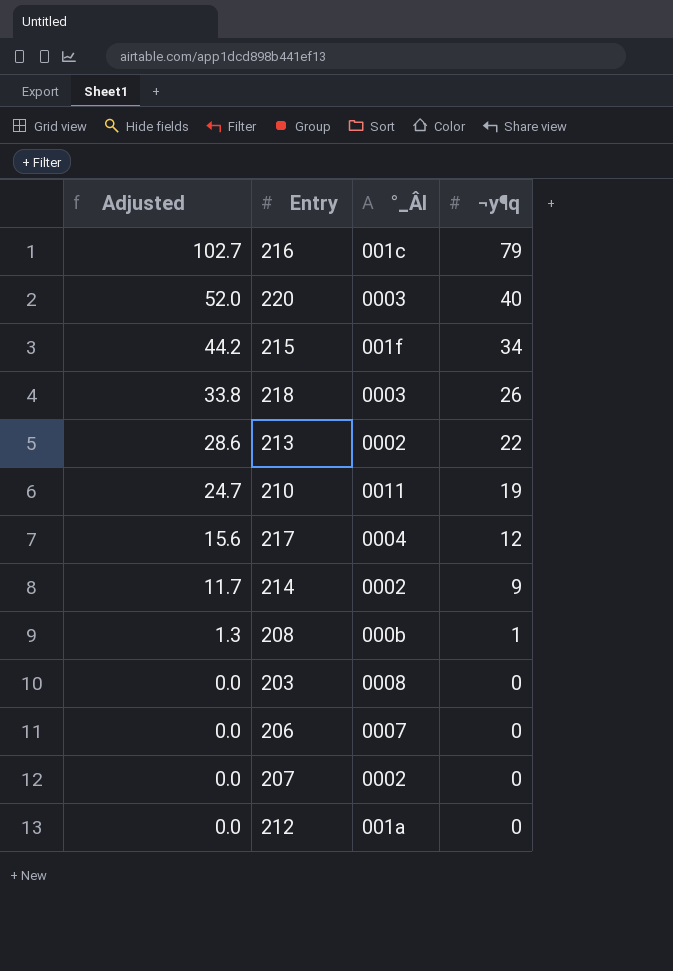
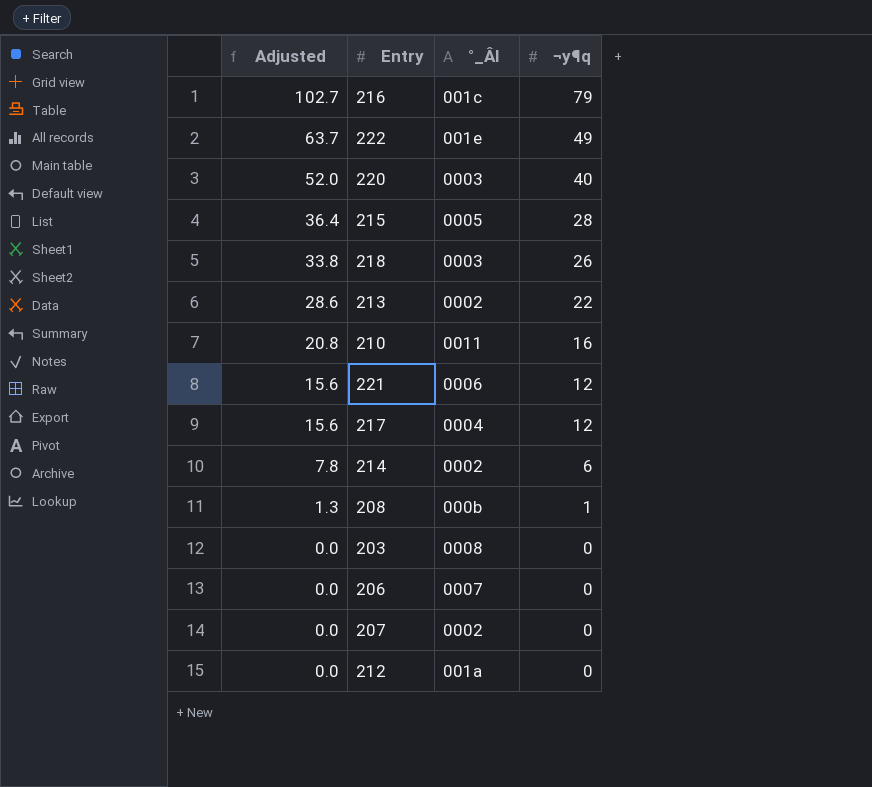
row 222: none -> 63.7 | 001e | 49
215 | Adjusted: 44.2 -> 36.4
215 | °_ÂI: 001f -> 0005
215 | ¬y¶q: 34 -> 28
210 | Adjusted: 24.7 -> 20.8
210 | ¬y¶q: 19 -> 16
row 221: none -> 15.6 | 0006 | 12
214 | Adjusted: 11.7 -> 7.8
214 | ¬y¶q: 9 -> 6

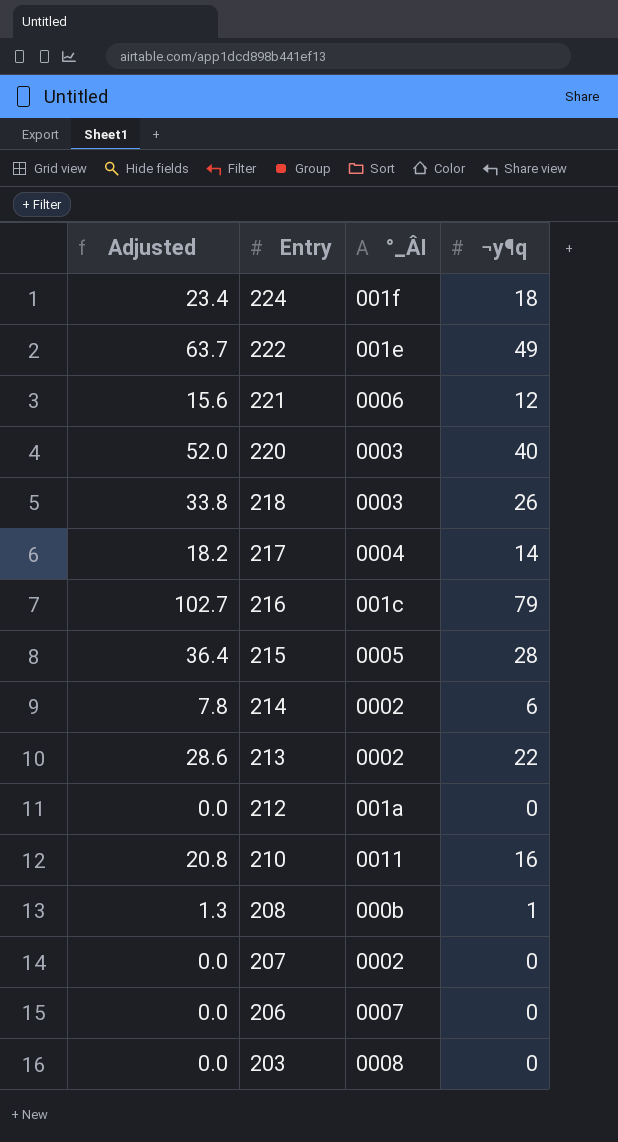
row order: Adjusted descending -> Entry descending
row 224: none -> 23.4 | 001f | 18
217 | Adjusted: 15.6 -> 18.2
217 | ¬y¶q: 12 -> 14

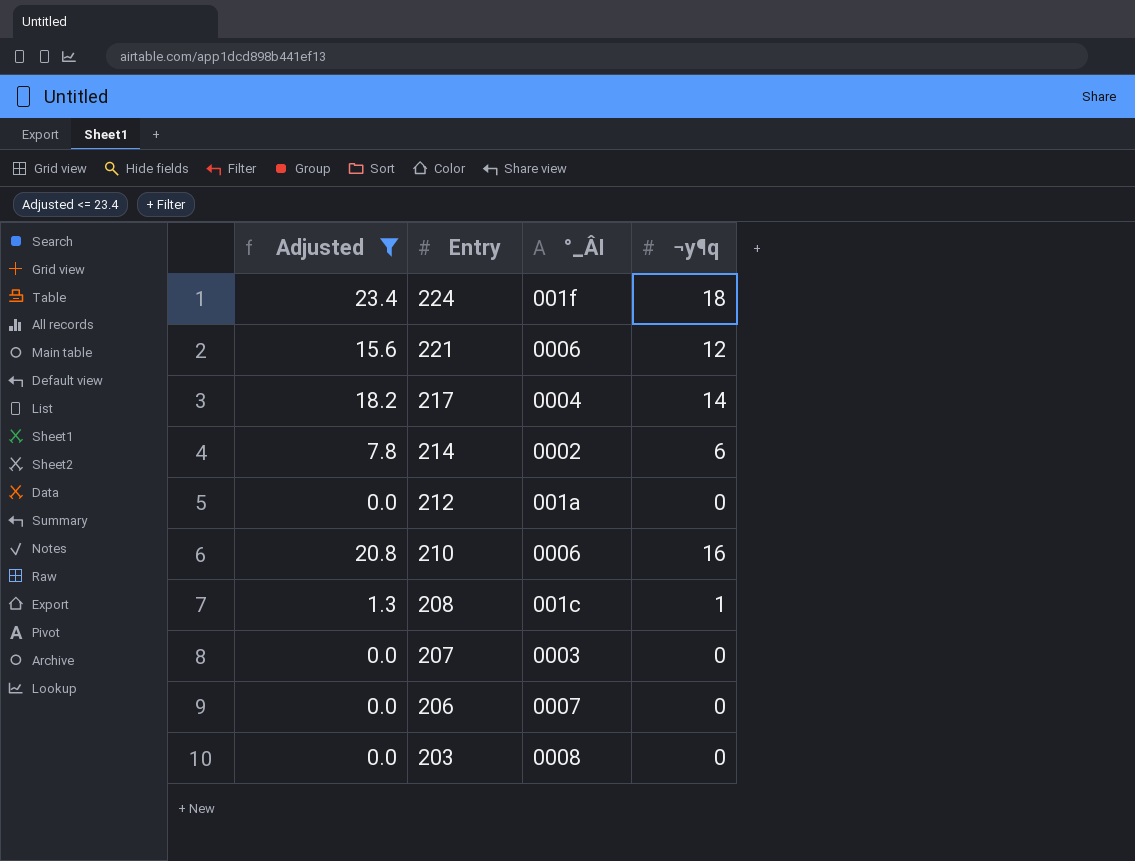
filter: none -> Adjusted <= 23.4
210 | °_ÂI: 0011 -> 0006
208 | °_ÂI: 000b -> 001c
207 | °_ÂI: 0002 -> 0003

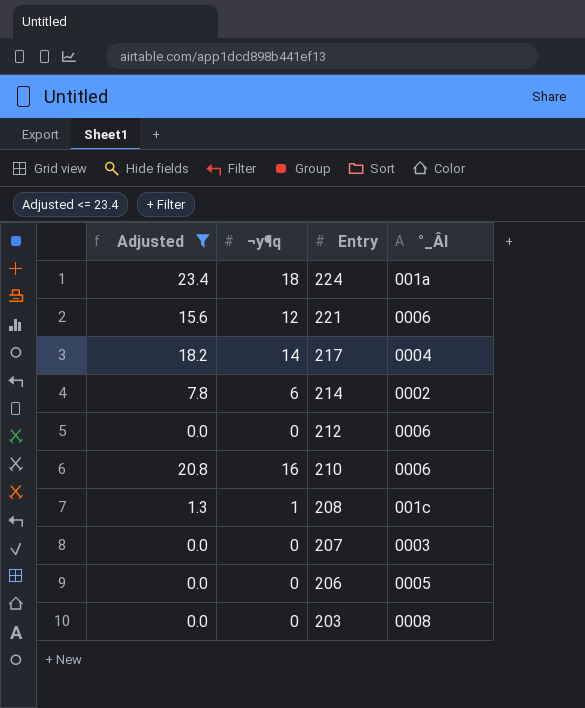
column ¬y¶q | position: 4 -> 2
224 | °_ÂI: 001f -> 001a
212 | °_ÂI: 001a -> 0006
206 | °_ÂI: 0007 -> 0005

